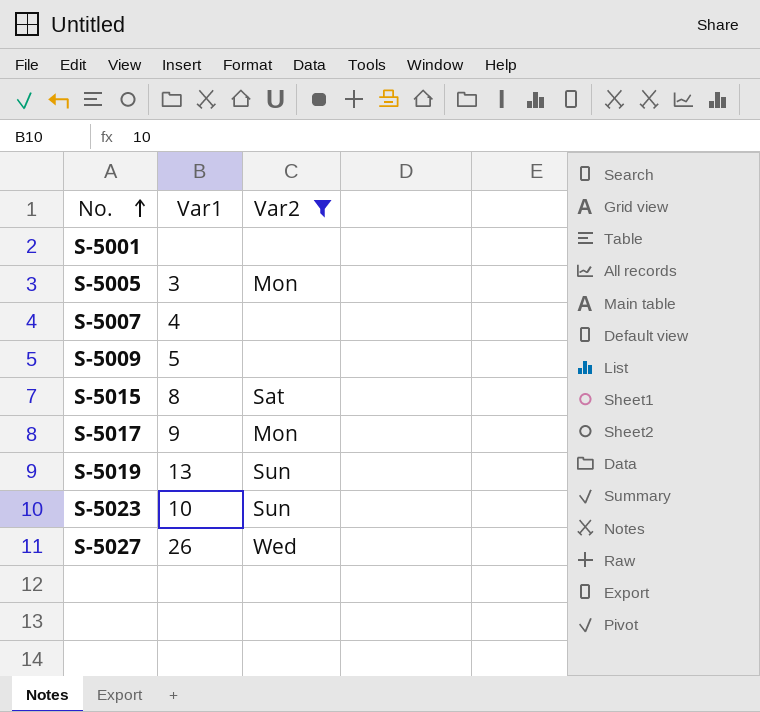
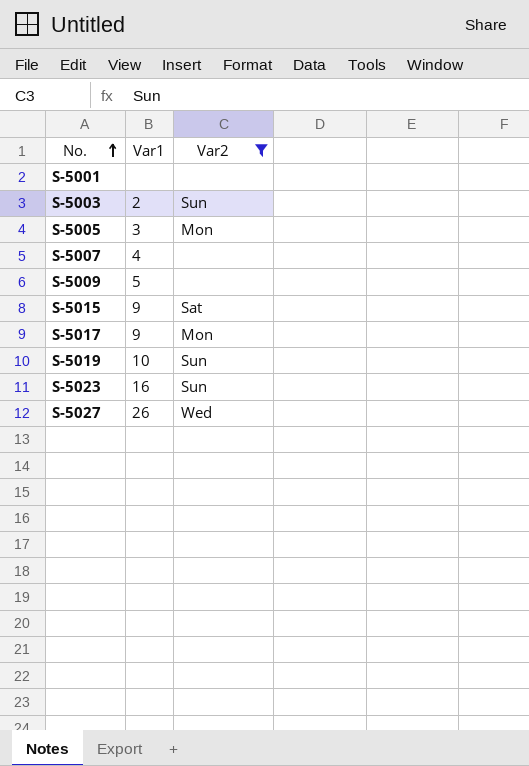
row S-5003: none -> 2 | Sun
S-5015 | Var1: 8 -> 9
S-5019 | Var1: 13 -> 10
S-5023 | Var1: 10 -> 16

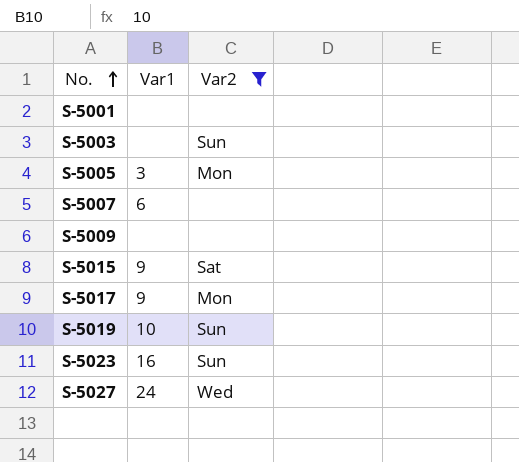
S-5003 | Var1: 2 -> none
S-5007 | Var1: 4 -> 6
S-5009 | Var1: 5 -> none
S-5027 | Var1: 26 -> 24

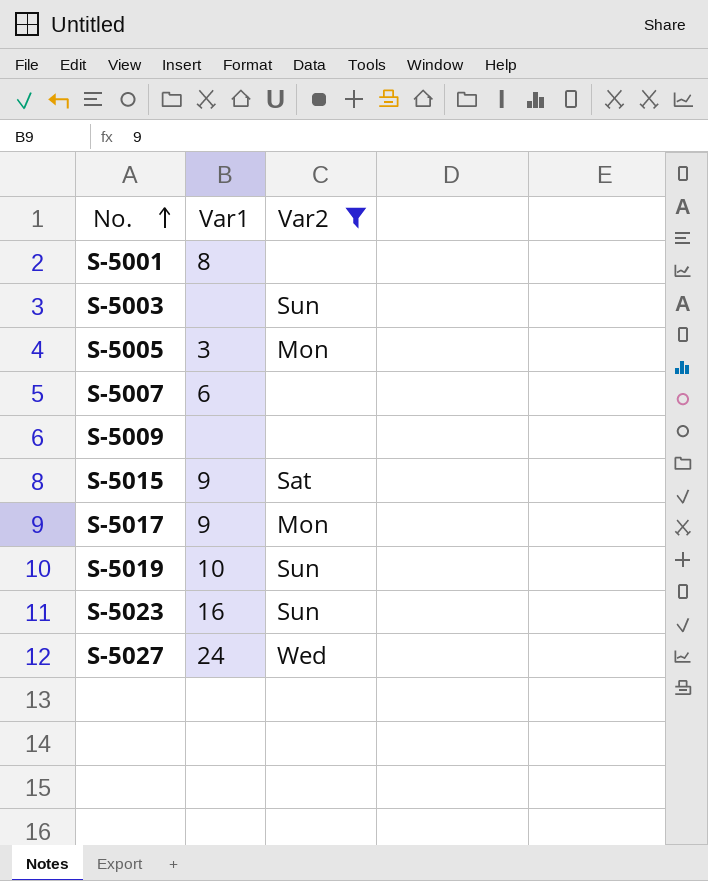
S-5001 | Var1: none -> 8

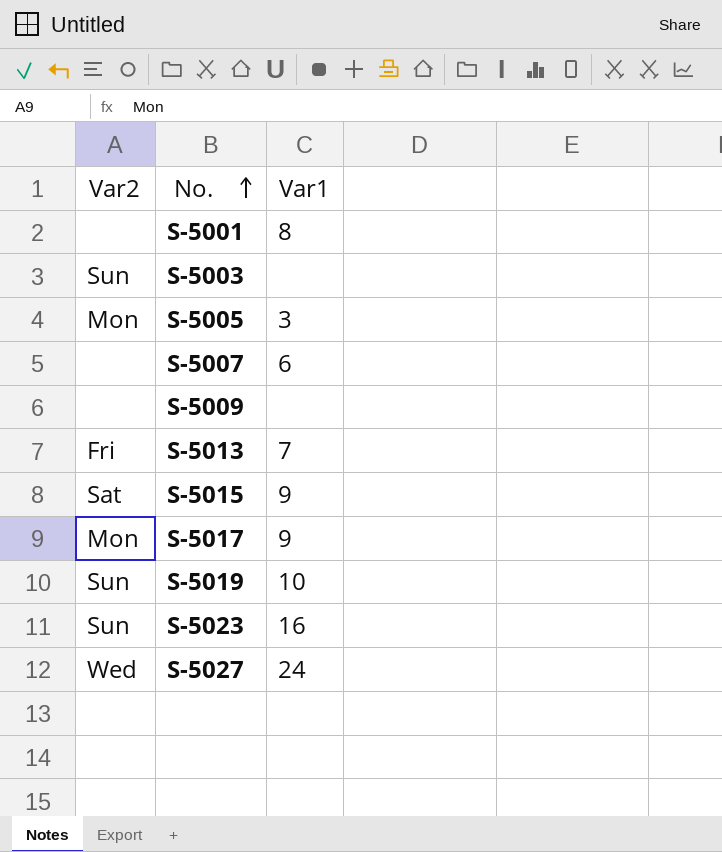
filter: Var2 != Fri -> none
column Var2 | position: 3 -> 1

